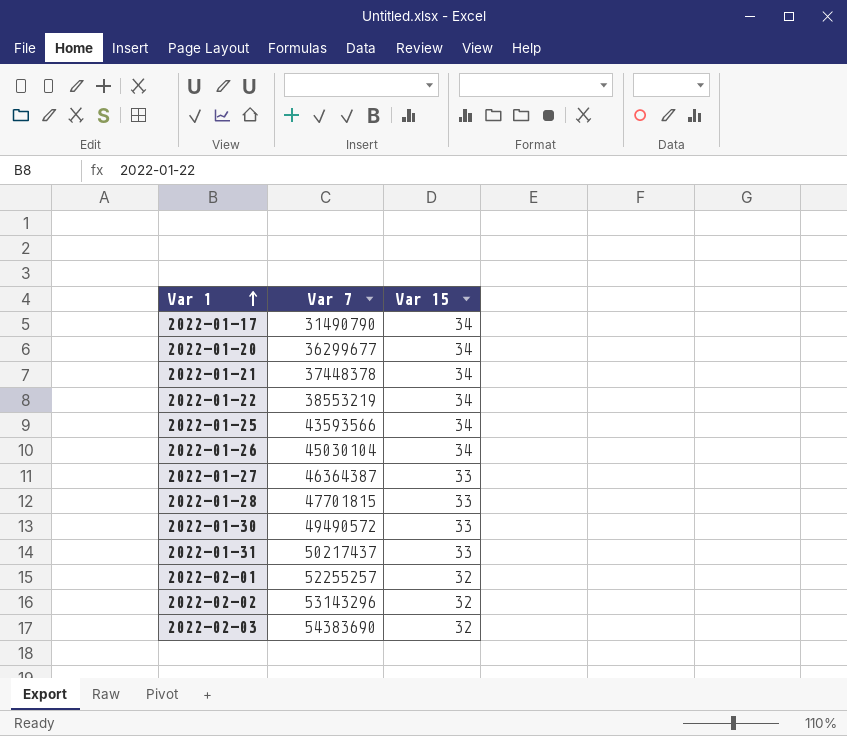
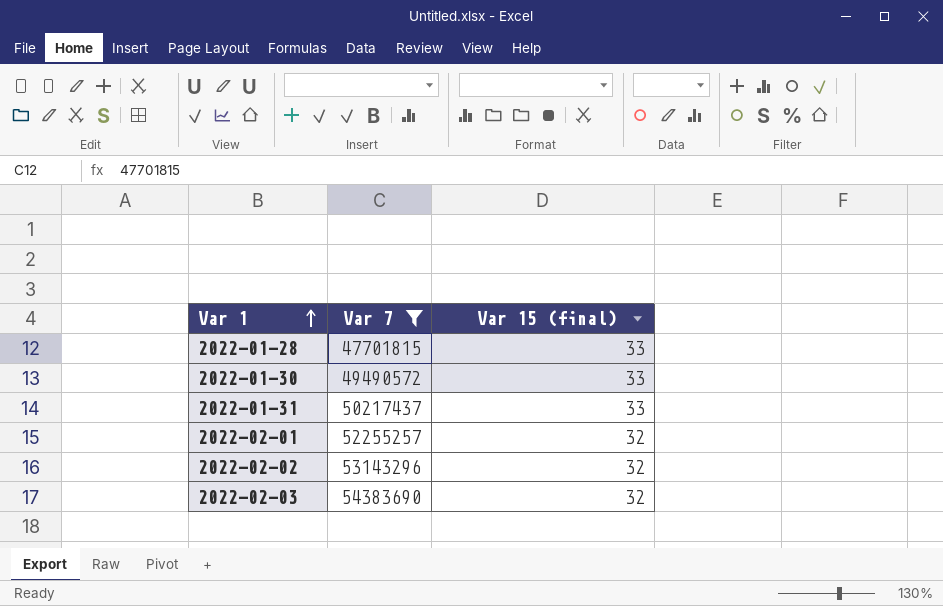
filter: none -> Var 7 >= 47701815
column name: Var 15 -> Var 15 (final)

